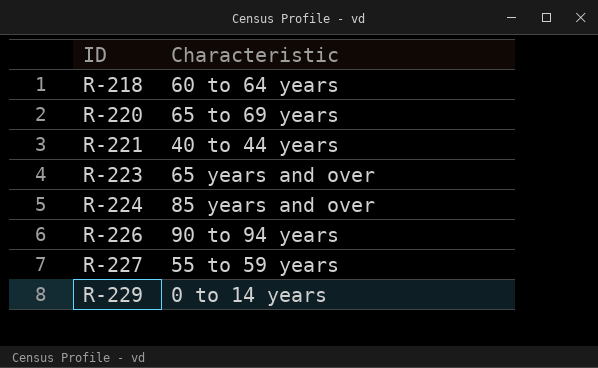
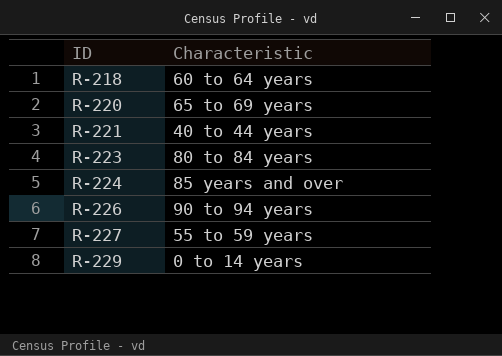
R-223 | Characteristic: 65 years and over -> 80 to 84 years

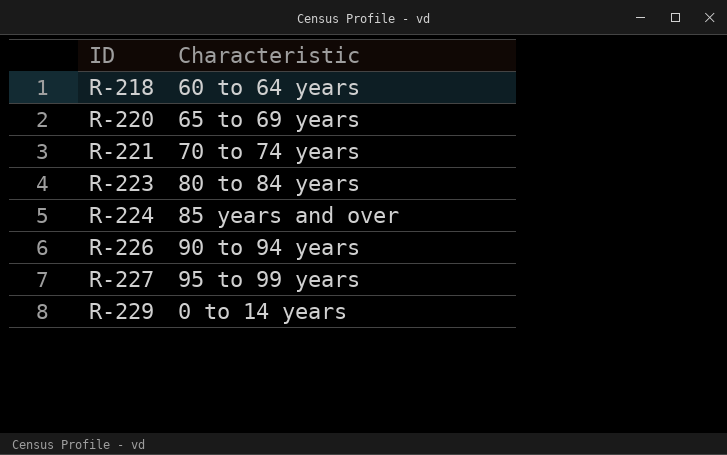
R-221 | Characteristic: 40 to 44 years -> 70 to 74 years
R-227 | Characteristic: 55 to 59 years -> 95 to 99 years

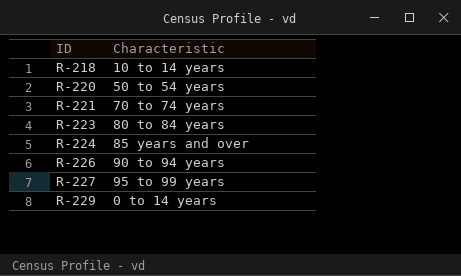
R-218 | Characteristic: 60 to 64 years -> 10 to 14 years
R-220 | Characteristic: 65 to 69 years -> 50 to 54 years

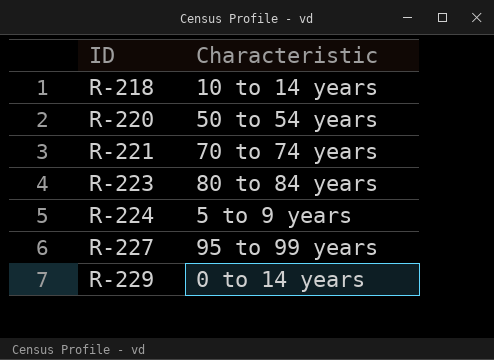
row R-226: 90 to 94 years -> none
R-224 | Characteristic: 85 years and over -> 5 to 9 years

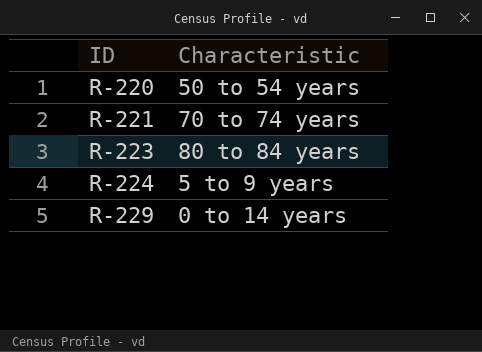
row R-218: 10 to 14 years -> none
row R-227: 95 to 99 years -> none

